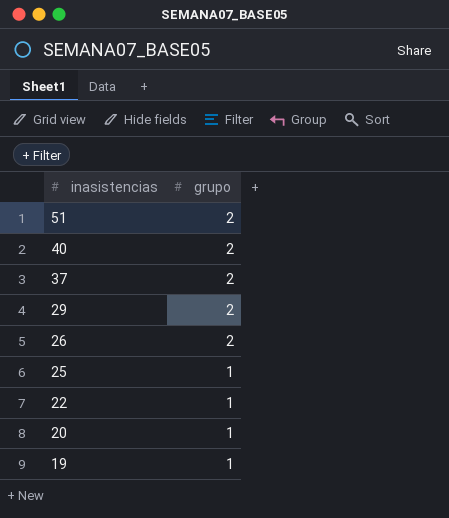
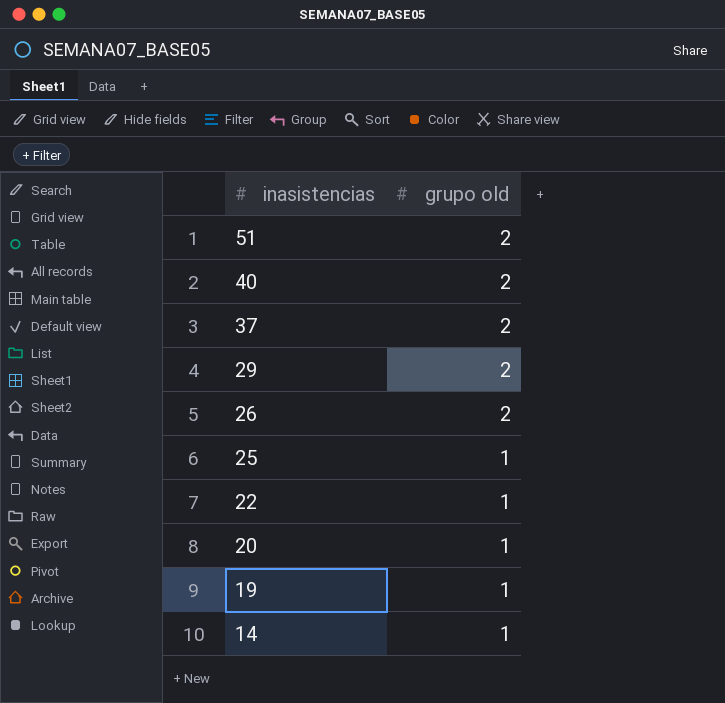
column name: grupo -> grupo old
row 14: none -> 1

